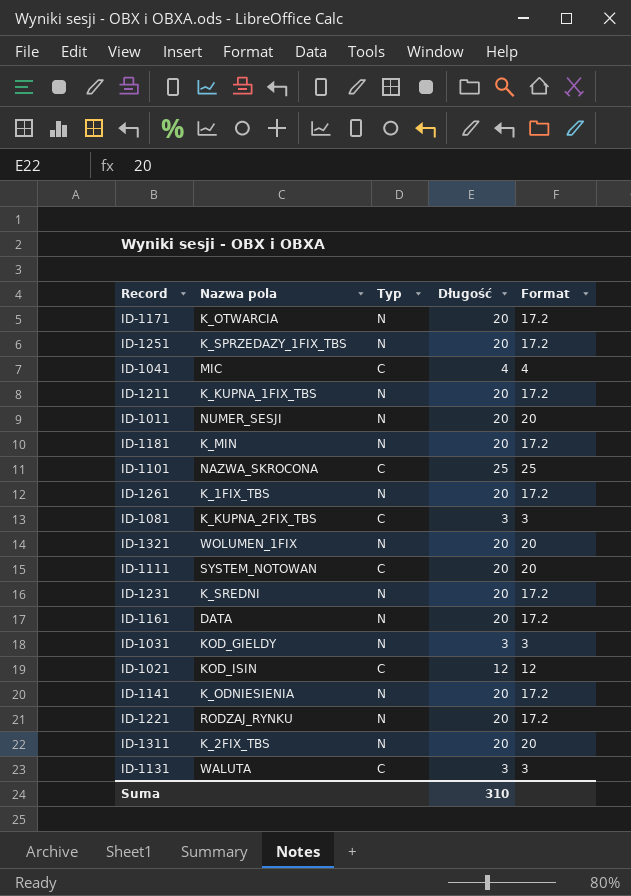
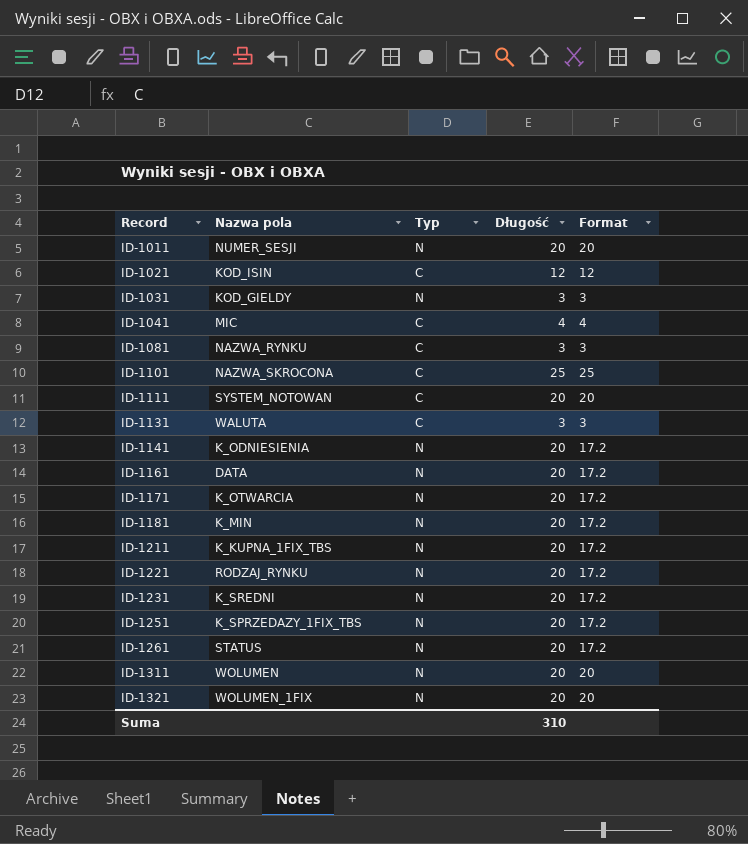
row order: none -> Record ascending
ID-1081 | Nazwa pola: K_KUPNA_2FIX_TBS -> NAZWA_RYNKU
ID-1261 | Nazwa pola: K_1FIX_TBS -> STATUS
ID-1311 | Nazwa pola: K_2FIX_TBS -> WOLUMEN

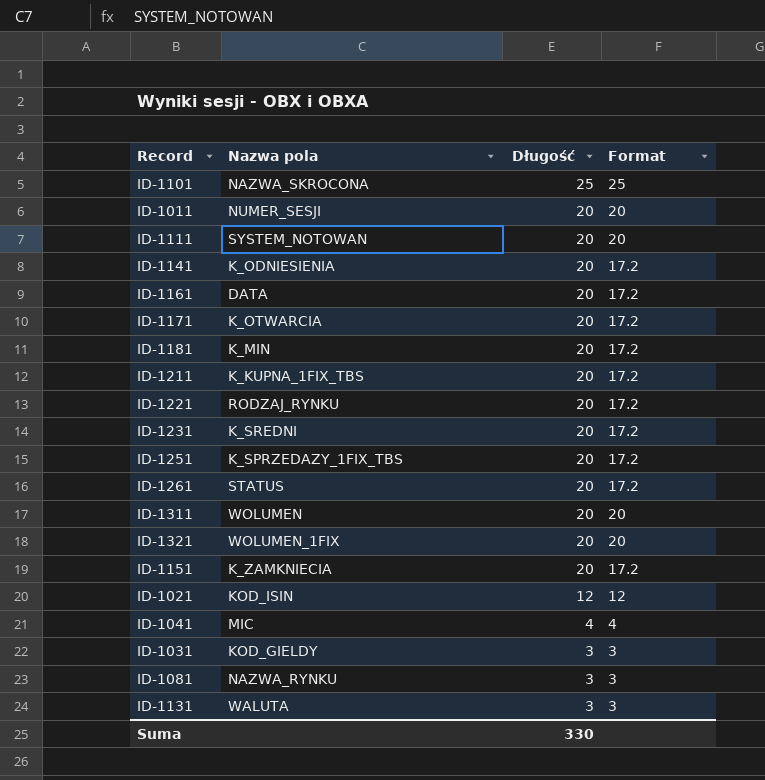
row order: Record ascending -> Długość descending
column Typ | position: 3 -> none
row ID-1151: none -> K_ZAMKNIECIA | 20 | 17.2
Suma | Długość: 310 -> 330

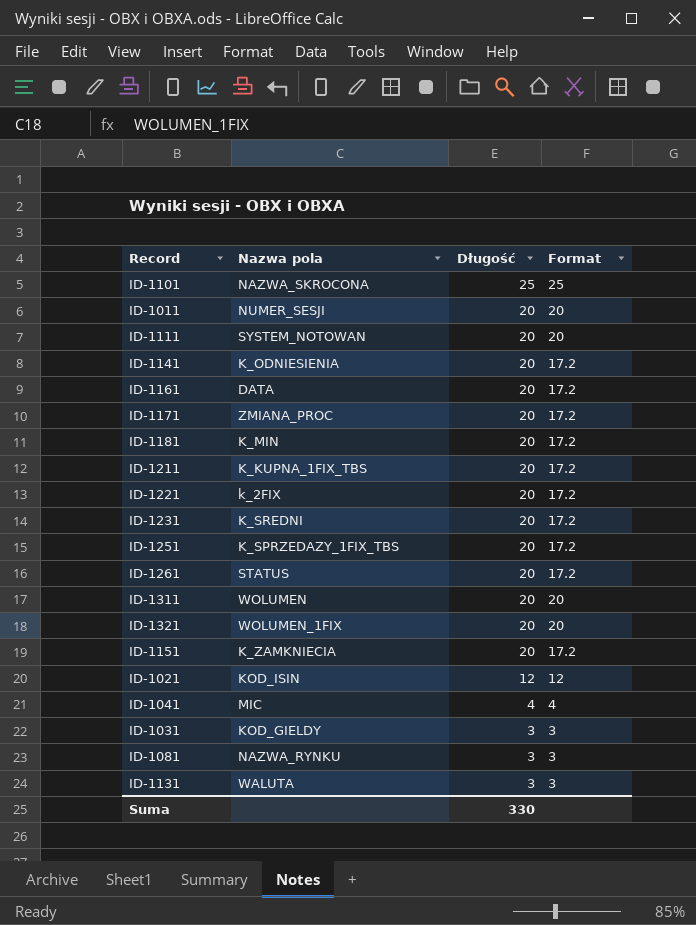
ID-1171 | Nazwa pola: K_OTWARCIA -> ZMIANA_PROC
ID-1221 | Nazwa pola: RODZAJ_RYNKU -> k_2FIX

